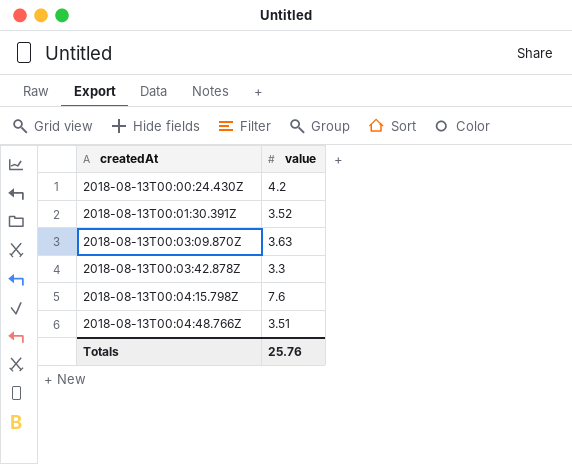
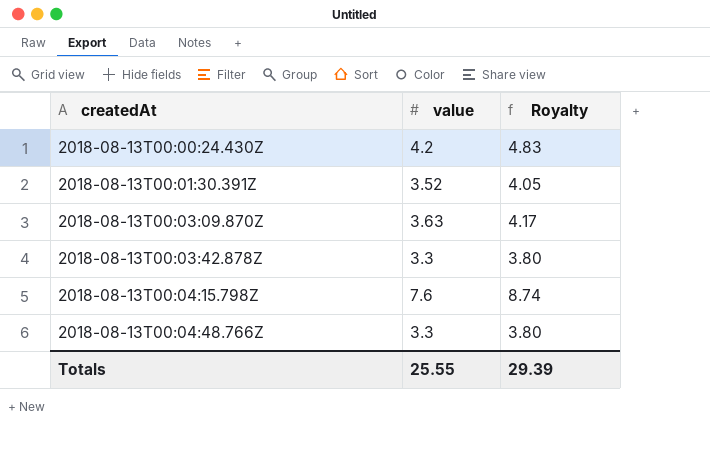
column Royalty | formula: none -> [value] * 1.15
2018-08-13T00:04:48.766Z | value: 3.51 -> 3.3
Totals | value: 25.76 -> 25.55

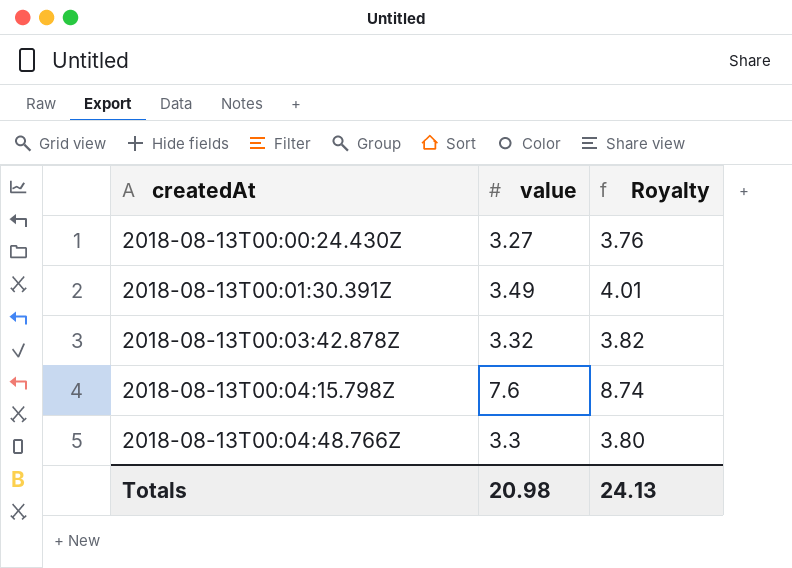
row 2018-08-13T00:03:09.870Z: 3.63 | 4.17 -> none
2018-08-13T00:00:24.430Z | value: 4.2 -> 3.27
2018-08-13T00:00:24.430Z | Royalty: 4.83 -> 3.76
2018-08-13T00:01:30.391Z | value: 3.52 -> 3.49
2018-08-13T00:01:30.391Z | Royalty: 4.05 -> 4.01
2018-08-13T00:03:42.878Z | value: 3.3 -> 3.32
2018-08-13T00:03:42.878Z | Royalty: 3.80 -> 3.82
Totals | value: 25.55 -> 20.98
Totals | Royalty: 29.39 -> 24.13

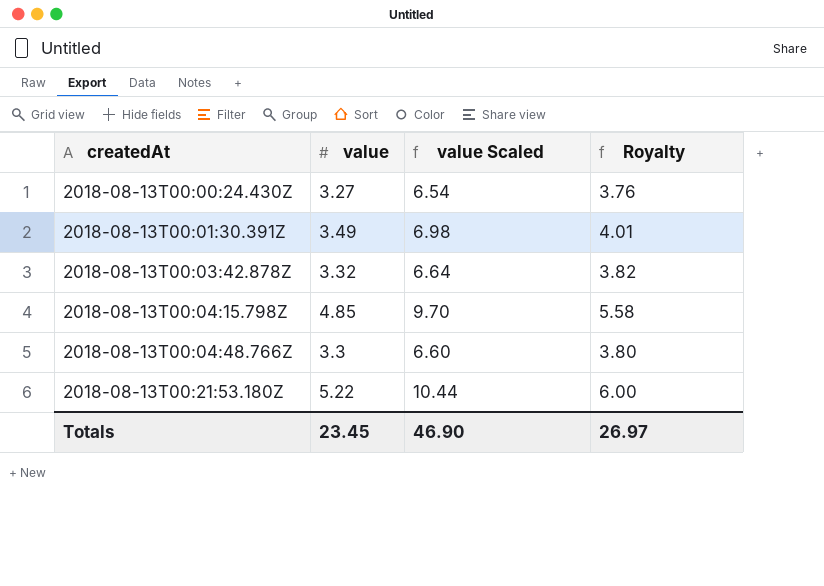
column value Scaled | formula: none -> [value] * 2
2018-08-13T00:04:15.798Z | value: 7.6 -> 4.85
2018-08-13T00:04:15.798Z | Royalty: 8.74 -> 5.58
row 2018-08-13T00:21:53.180Z: none -> 5.22 | 10.44 | 6.00
Totals | value: 20.98 -> 23.45
Totals | Royalty: 24.13 -> 26.97

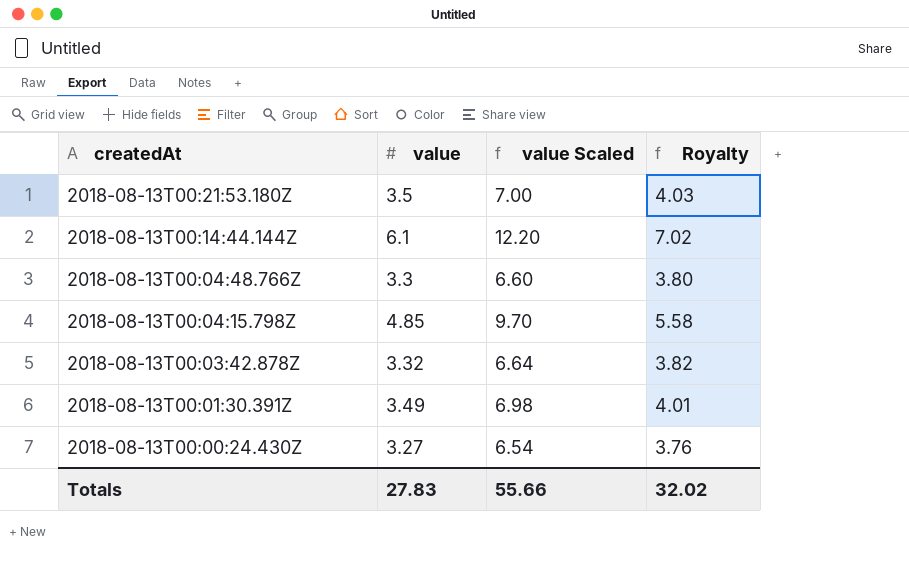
row order: createdAt ascending -> createdAt descending
2018-08-13T00:21:53.180Z | value: 5.22 -> 3.5
2018-08-13T00:21:53.180Z | value Scaled: 10.44 -> 7.00
2018-08-13T00:21:53.180Z | Royalty: 6.00 -> 4.03
row 2018-08-13T00:14:44.144Z: none -> 6.1 | 12.20 | 7.02
Totals | value: 23.45 -> 27.83
Totals | value Scaled: 46.90 -> 55.66
Totals | Royalty: 26.97 -> 32.02

